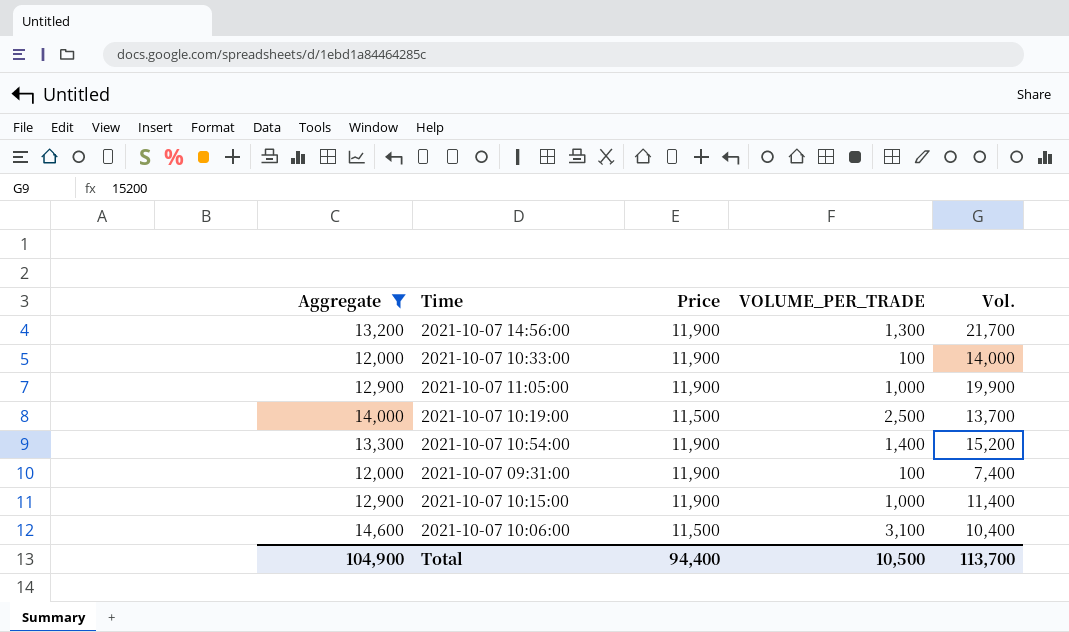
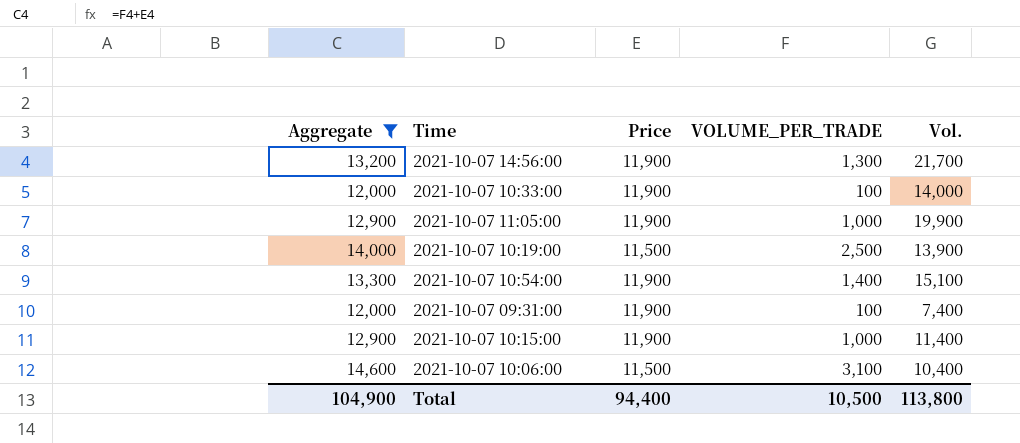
2021-10-07 10:19:00 | Vol.: 13,700 -> 13,900
2021-10-07 10:54:00 | Vol.: 15,200 -> 15,100
Total | Vol.: 113,700 -> 113,800

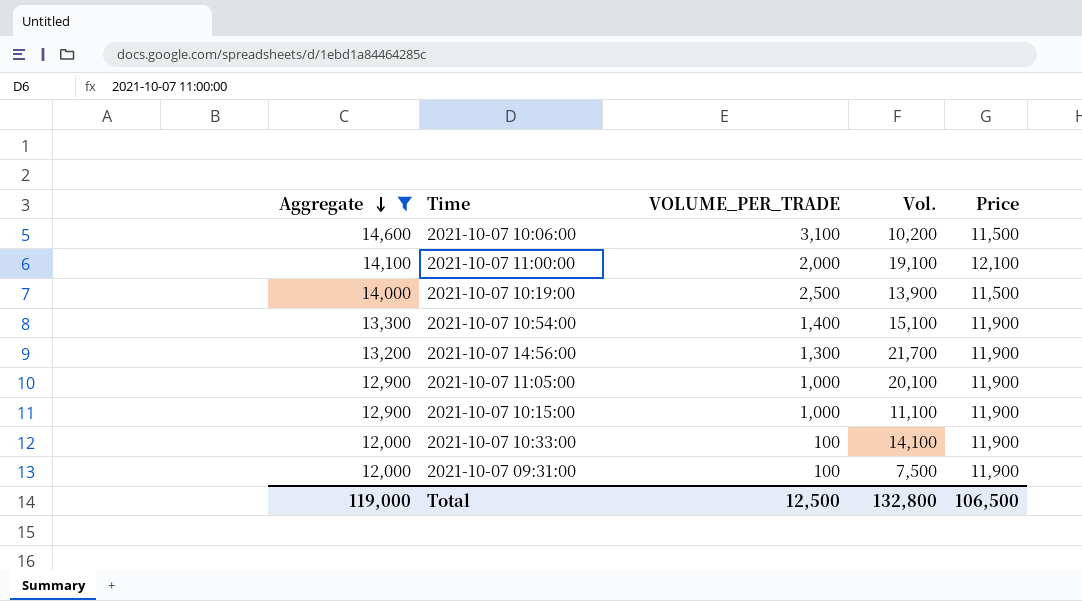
row order: none -> Aggregate descending
column Price | position: 3 -> 5
2021-10-07 10:06:00 | Vol.: 10,400 -> 10,200
row 2021-10-07 11:00:00: none -> 14,100 | 2,000 | 19,100 | 12,100
2021-10-07 11:05:00 | Vol.: 19,900 -> 20,100
2021-10-07 10:15:00 | Vol.: 11,400 -> 11,100
2021-10-07 10:33:00 | Vol.: 14,000 -> 14,100
2021-10-07 09:31:00 | Vol.: 7,400 -> 7,500
Total | Aggregate: 104,900 -> 119,000
Total | VOLUME_PER_TRADE: 10,500 -> 12,500
Total | Vol.: 113,800 -> 132,800
Total | Price: 94,400 -> 106,500

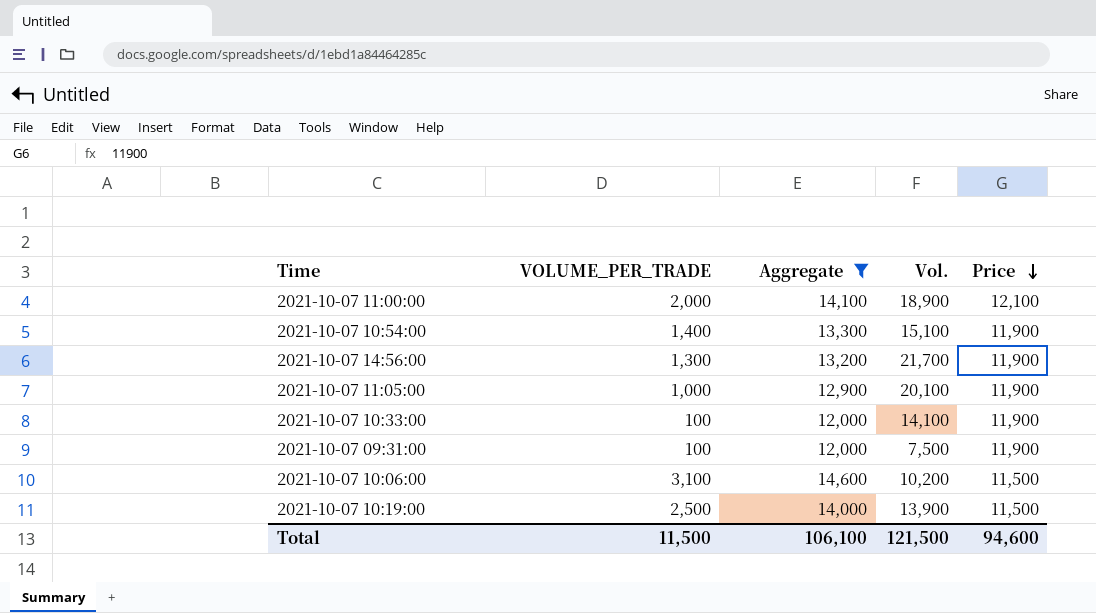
row order: Aggregate descending -> Price descending
column Aggregate | position: 1 -> 3
row 2021-10-07 10:15:00: 12,900 | 1,000 | 11,100 | 11,900 -> none
2021-10-07 11:00:00 | Vol.: 19,100 -> 18,900
Total | VOLUME_PER_TRADE: 12,500 -> 11,500
Total | Aggregate: 119,000 -> 106,100
Total | Vol.: 132,800 -> 121,500
Total | Price: 106,500 -> 94,600

